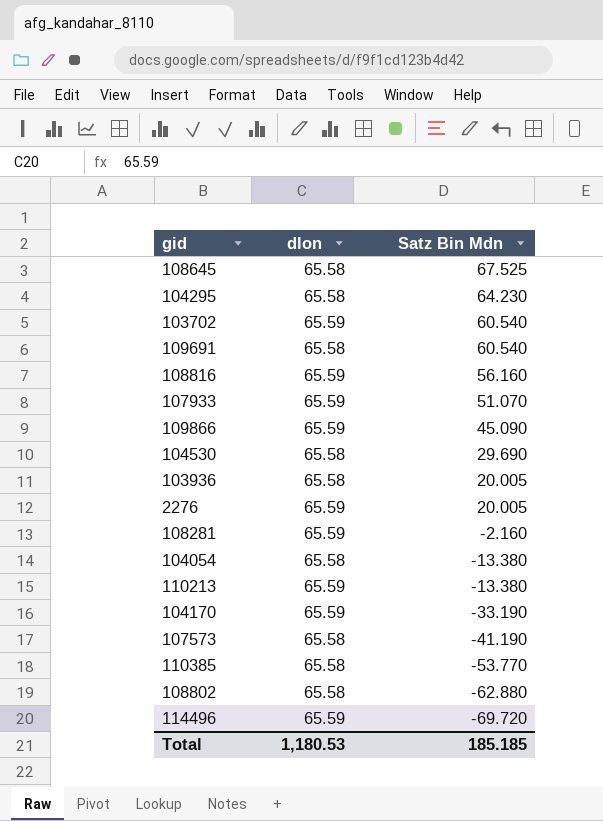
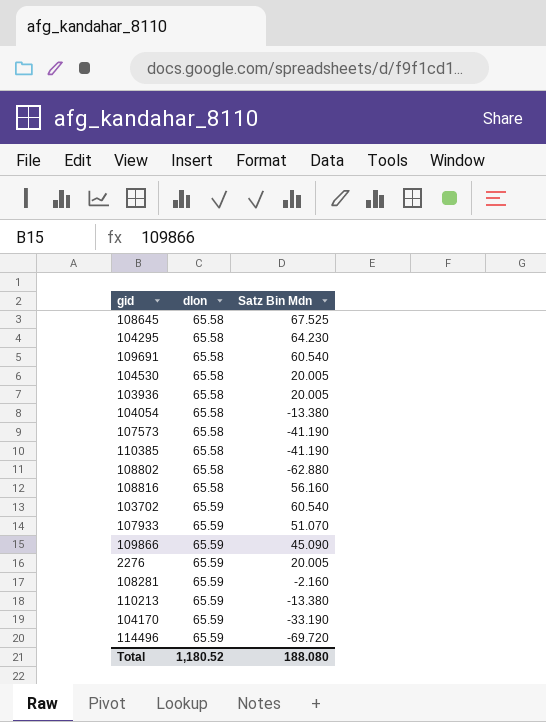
row order: Satz Bin Mdn descending -> dlon ascending
104530 | Satz Bin Mdn: 29.690 -> 20.005
110385 | Satz Bin Mdn: -53.770 -> -41.190
108816 | dlon: 65.59 -> 65.58
Total | dlon: 1,180.53 -> 1,180.52
Total | Satz Bin Mdn: 185.185 -> 188.080

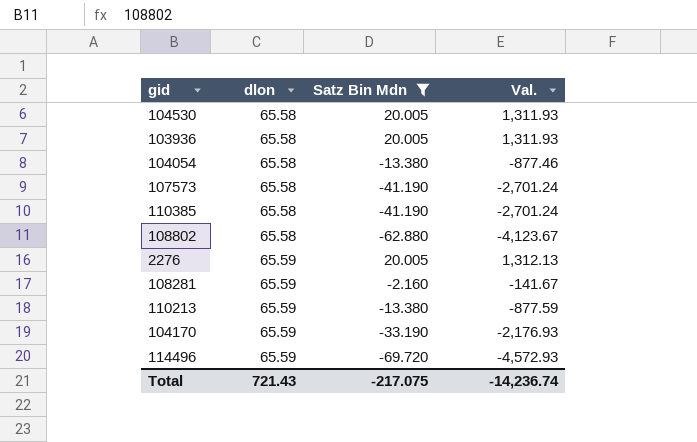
filter: none -> Satz Bin Mdn <= 20.005
column Val. | formula: none -> [dlon] * [Satz Bin Mdn]
Total | dlon: 1,180.52 -> 721.43
Total | Satz Bin Mdn: 188.080 -> -217.075

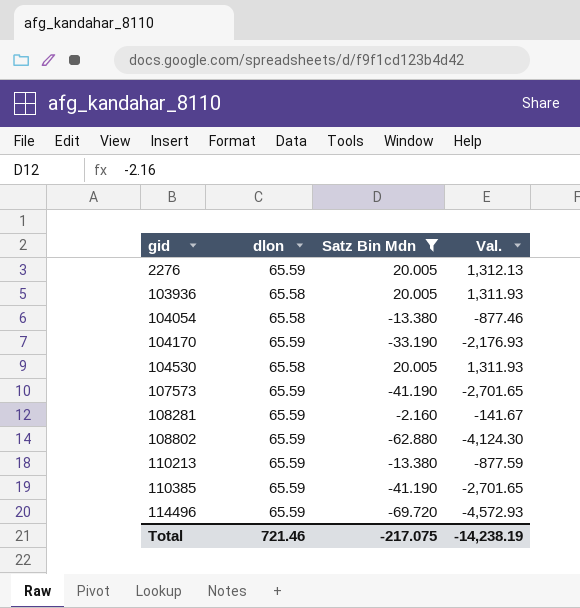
row order: dlon ascending -> gid ascending
107573 | dlon: 65.58 -> 65.59
107573 | Val.: -2,701.24 -> -2,701.65
108802 | dlon: 65.58 -> 65.59
108802 | Val.: -4,123.67 -> -4,124.30
110385 | dlon: 65.58 -> 65.59
110385 | Val.: -2,701.24 -> -2,701.65
Total | dlon: 721.43 -> 721.46
Total | Val.: -14,236.74 -> -14,238.19

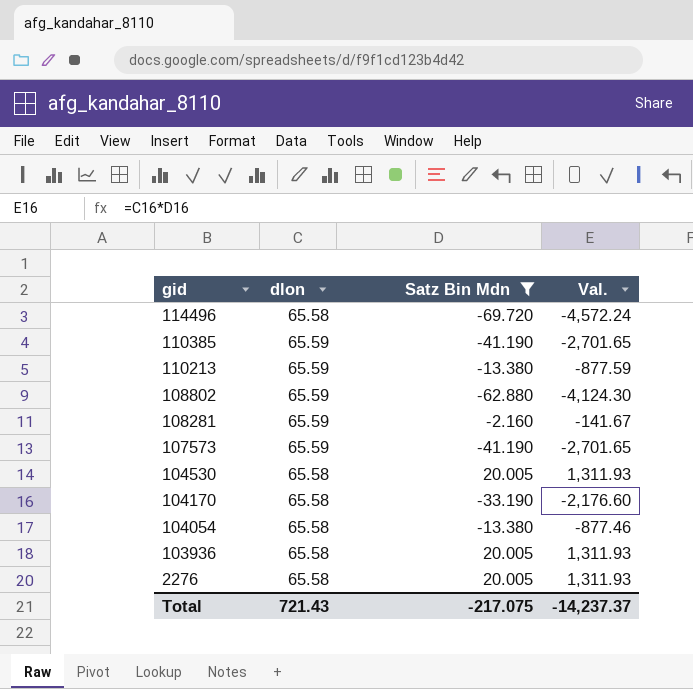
row order: gid ascending -> gid descending
114496 | dlon: 65.59 -> 65.58
114496 | Val.: -4,572.93 -> -4,572.24
104170 | dlon: 65.59 -> 65.58
104170 | Val.: -2,176.93 -> -2,176.60
2276 | dlon: 65.59 -> 65.58
2276 | Val.: 1,312.13 -> 1,311.93
Total | dlon: 721.46 -> 721.43
Total | Val.: -14,238.19 -> -14,237.37

